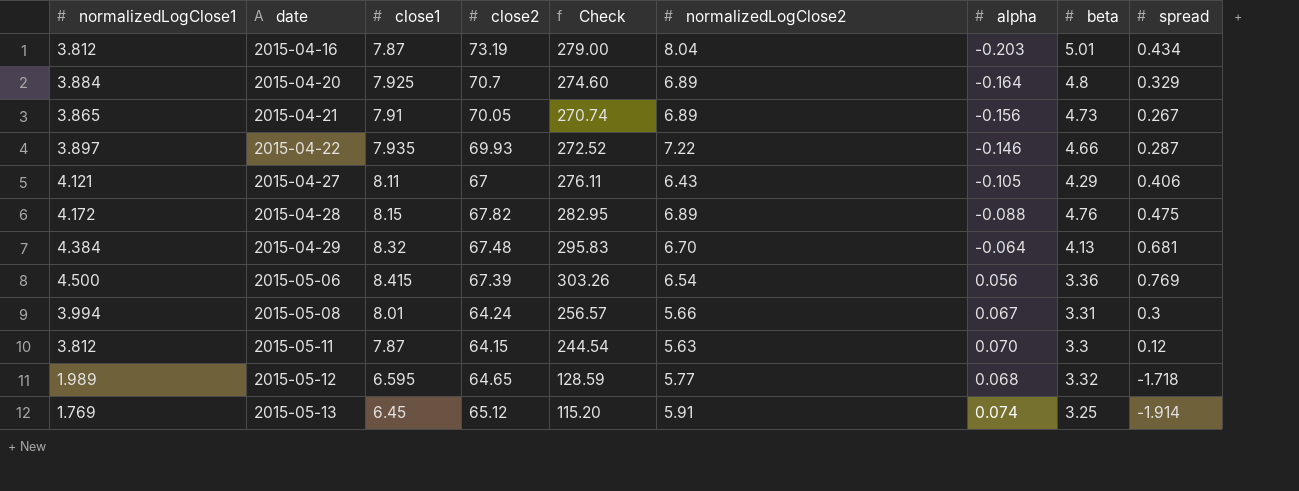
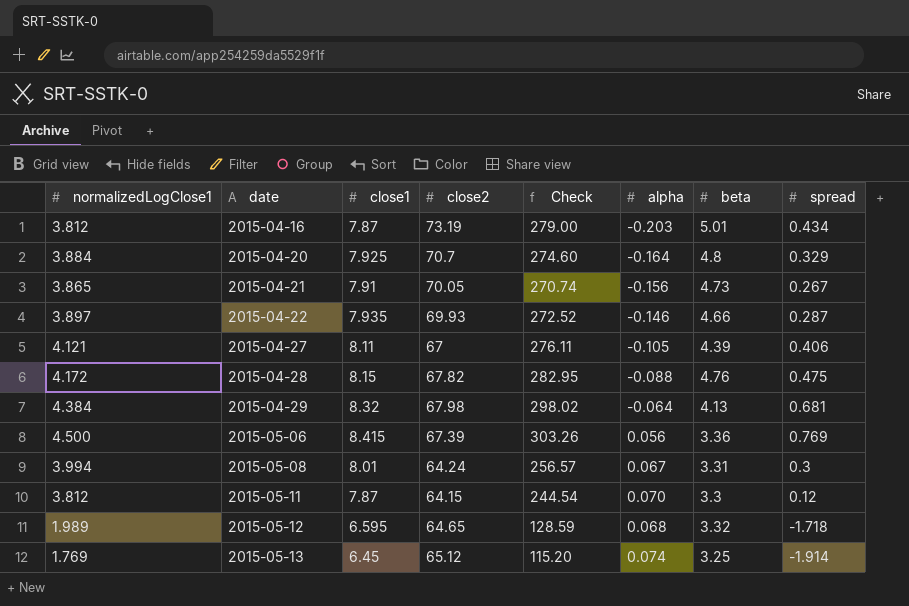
column normalizedLogClose2 | position: 6 -> none
2015-04-27 | beta: 4.29 -> 4.39
2015-04-29 | close2: 67.48 -> 67.98
2015-04-29 | Check: 295.83 -> 298.02

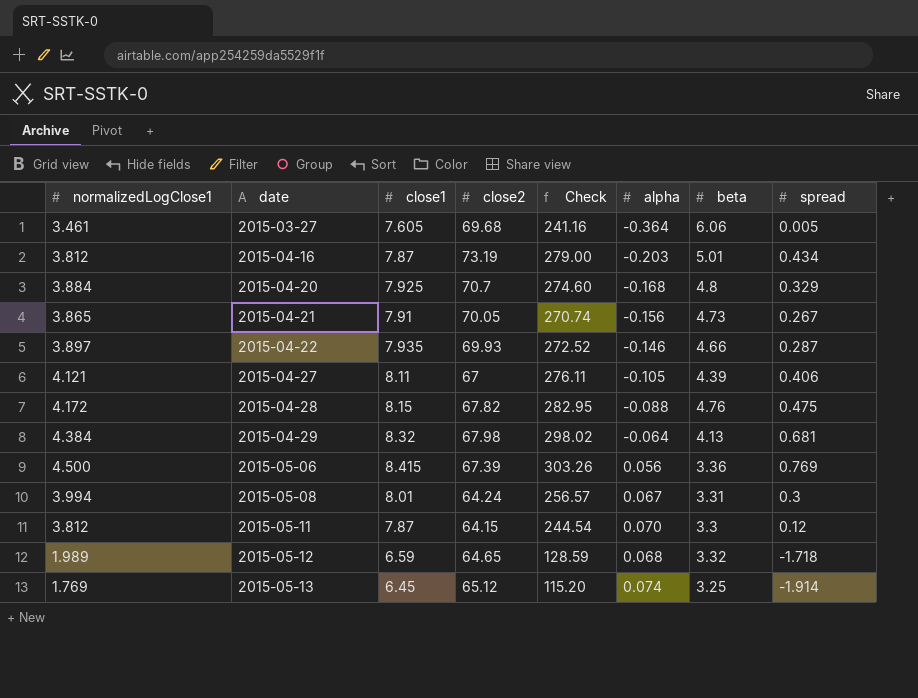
row 2015-03-27: none -> 3.461 | 7.605 | 69.68 | 241.16 | -0.364 | 6.06 | 0.005
2015-04-20 | alpha: -0.164 -> -0.168
2015-05-12 | close1: 6.595 -> 6.59

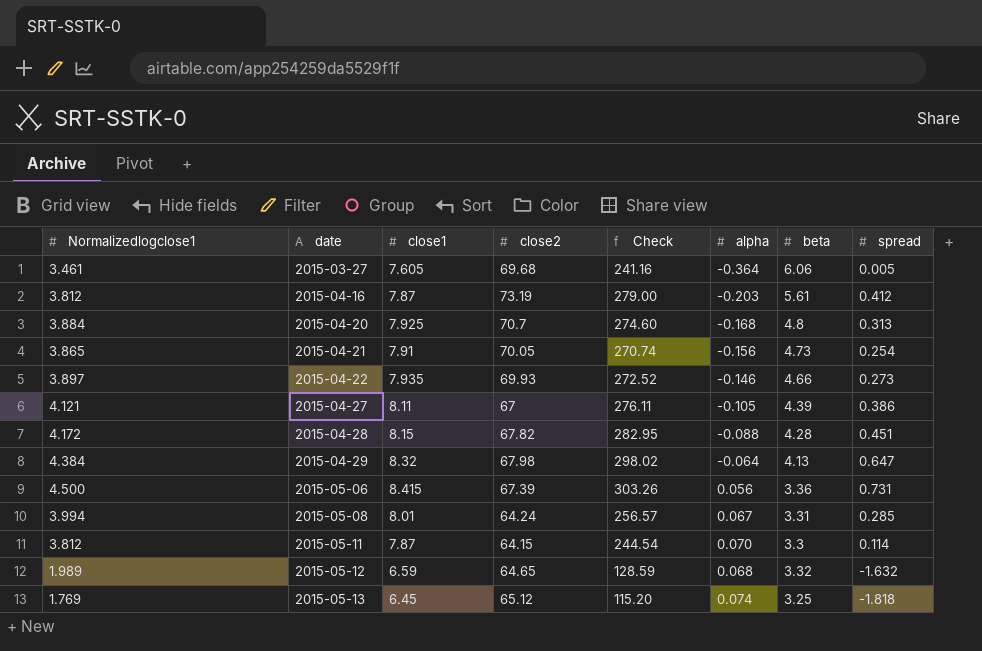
column name: normalizedLogClose1 -> Normalizedlogclose1
2015-04-16 | beta: 5.01 -> 5.61
2015-04-16 | spread: 0.434 -> 0.412
2015-04-20 | spread: 0.329 -> 0.313
2015-04-21 | spread: 0.267 -> 0.254
2015-04-22 | spread: 0.287 -> 0.273
2015-04-27 | spread: 0.406 -> 0.386
2015-04-28 | beta: 4.76 -> 4.28
2015-04-28 | spread: 0.475 -> 0.451
2015-04-29 | spread: 0.681 -> 0.647
2015-05-06 | spread: 0.769 -> 0.731
2015-05-08 | spread: 0.3 -> 0.285
2015-05-11 | spread: 0.12 -> 0.114
2015-05-12 | spread: -1.718 -> -1.632
2015-05-13 | spread: -1.914 -> -1.818

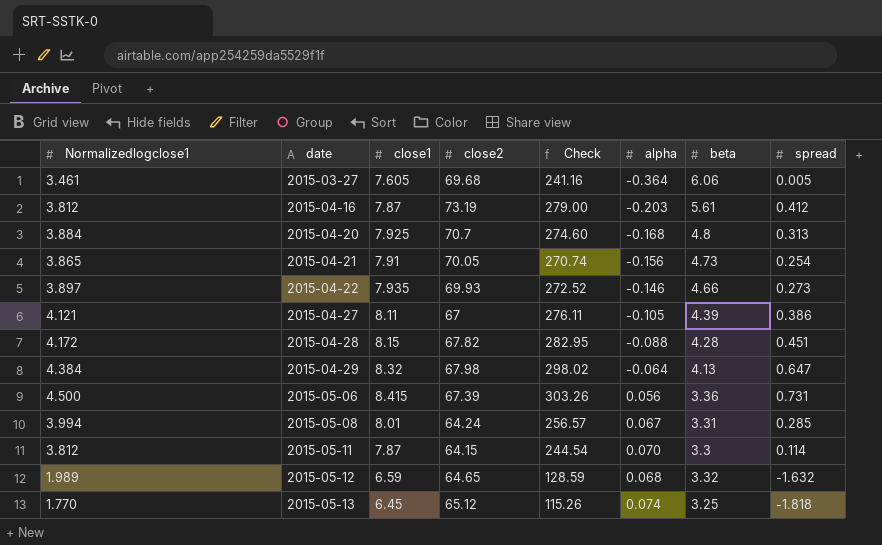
2015-05-13 | Normalizedlogclose1: 1.769 -> 1.770
2015-05-13 | Check: 115.20 -> 115.26

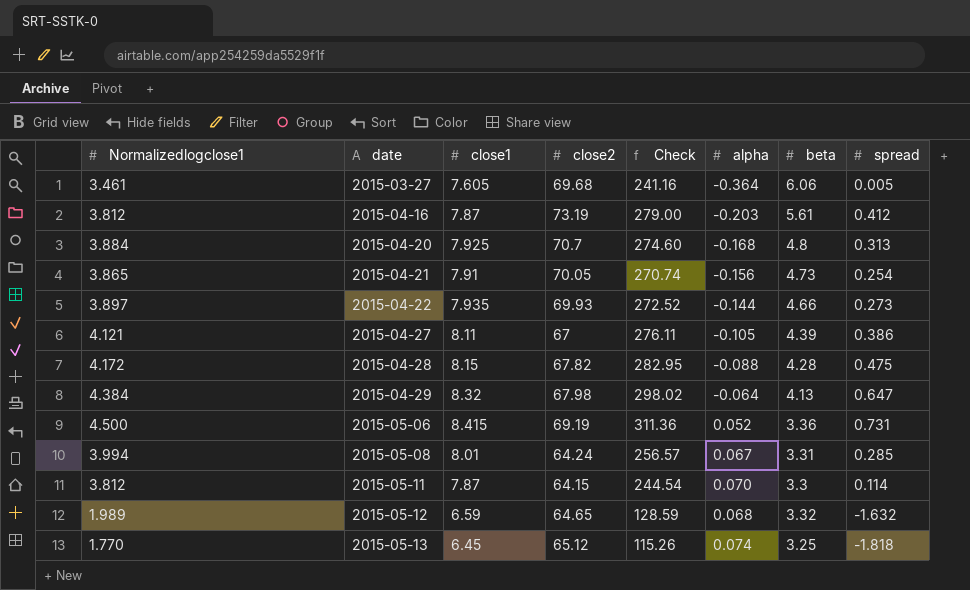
2015-04-22 | alpha: -0.146 -> -0.144
2015-04-28 | spread: 0.451 -> 0.475
2015-05-06 | close2: 67.39 -> 69.19
2015-05-06 | Check: 303.26 -> 311.36
2015-05-06 | alpha: 0.056 -> 0.052

